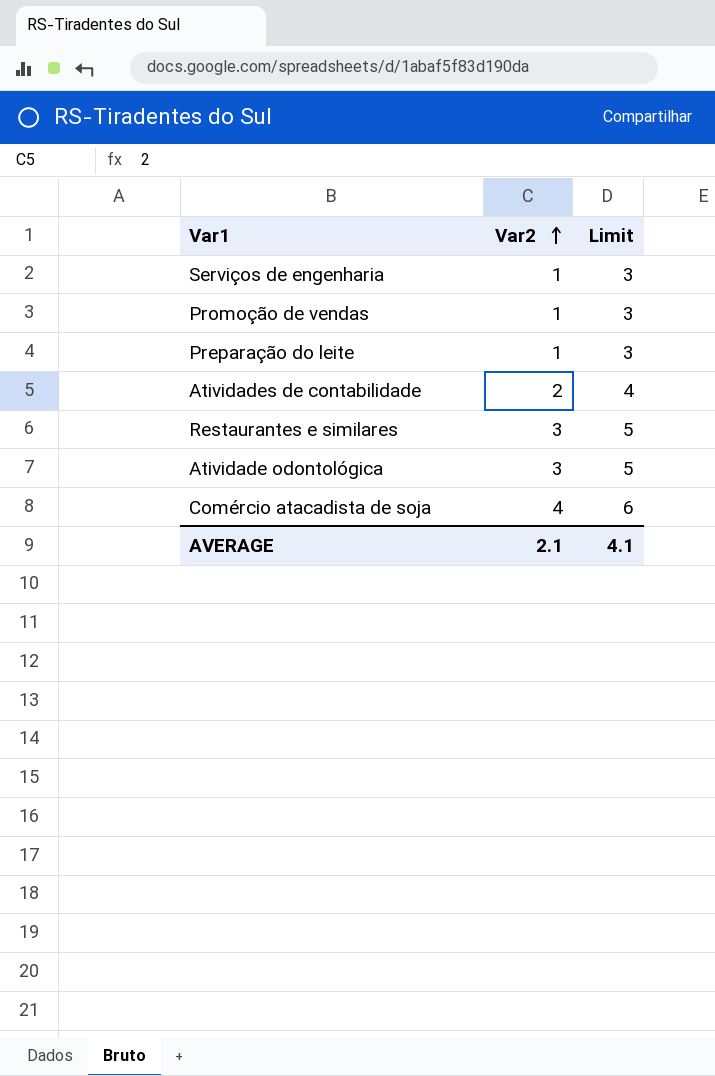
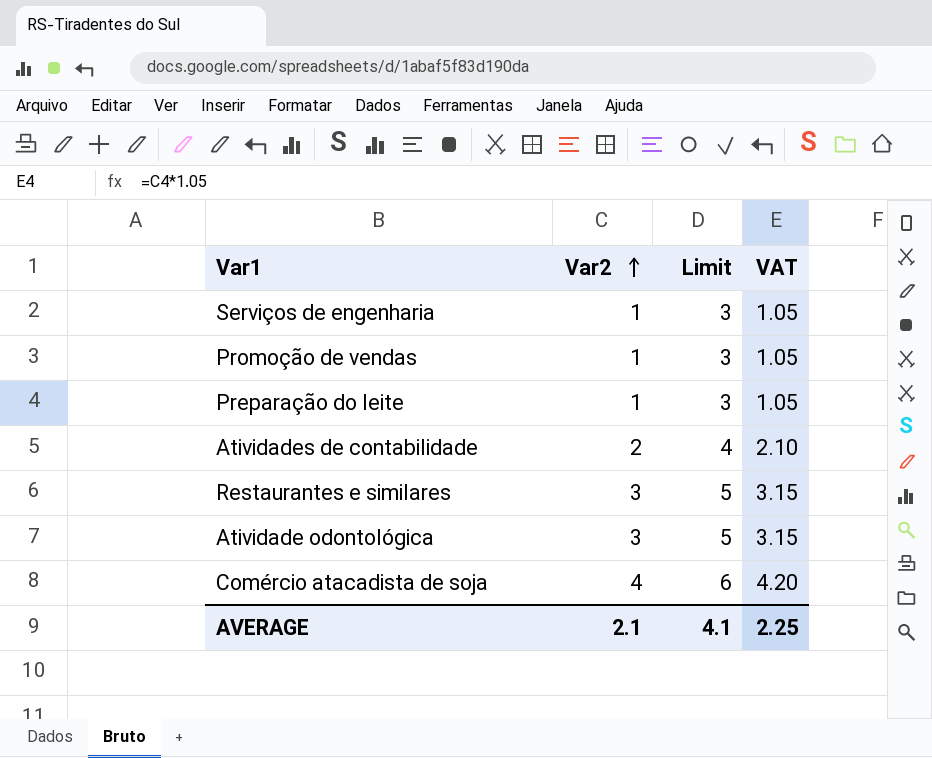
column VAT | formula: none -> [Var2] * 1.05

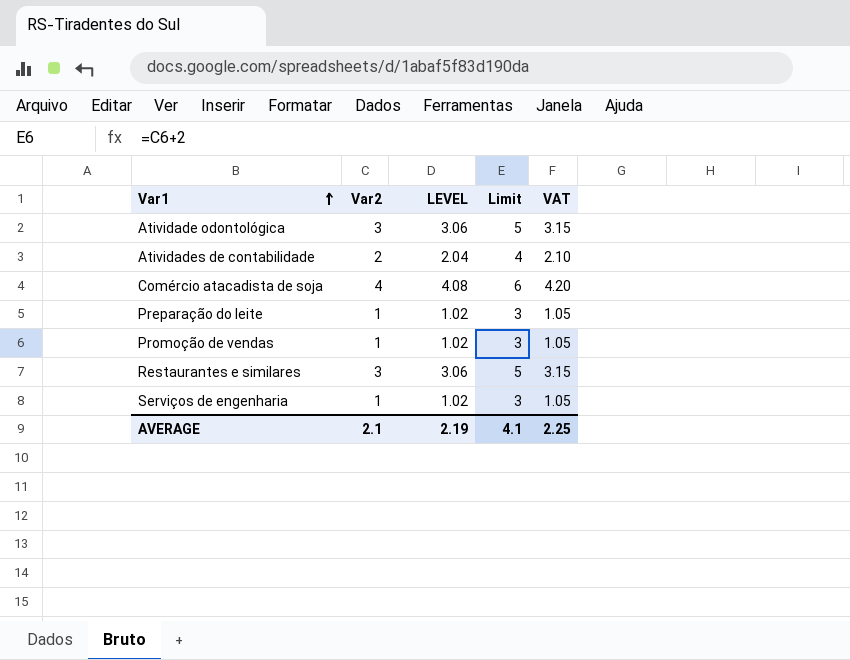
row order: Var2 ascending -> Var1 ascending
column LEVEL | formula: none -> [Var2] * 1.02

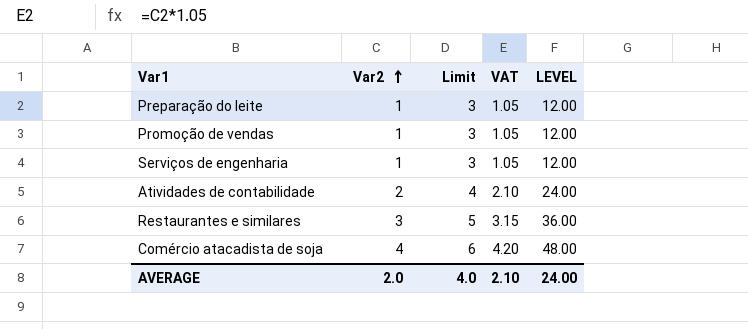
row order: Var1 ascending -> Var2 ascending
column LEVEL | formula: [Var2] * 1.02 -> [Var2] * 12
column LEVEL | position: 3 -> 5
row Atividade odontológica: 3 | 3.06 | 5 | 3.15 -> none
AVERAGE | Var2: 2.1 -> 2.0
AVERAGE | Limit: 4.1 -> 4.0
AVERAGE | VAT: 2.25 -> 2.10
AVERAGE | LEVEL: 2.19 -> 24.00

